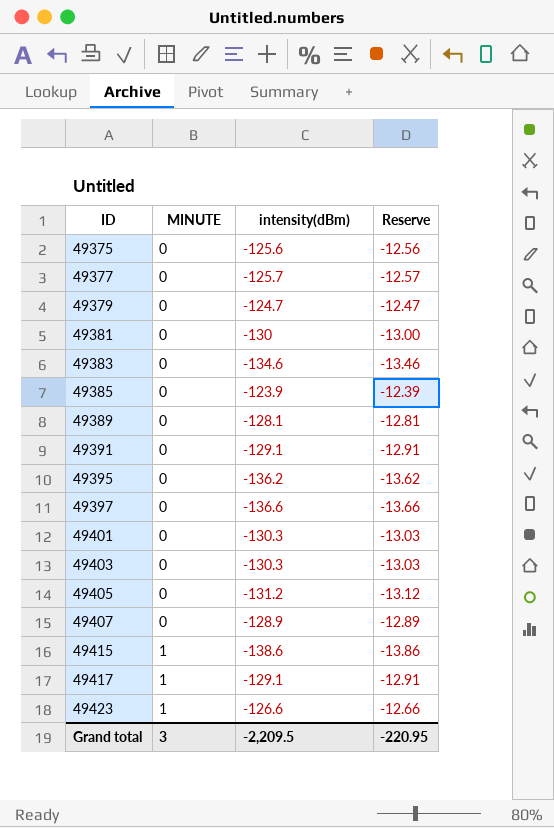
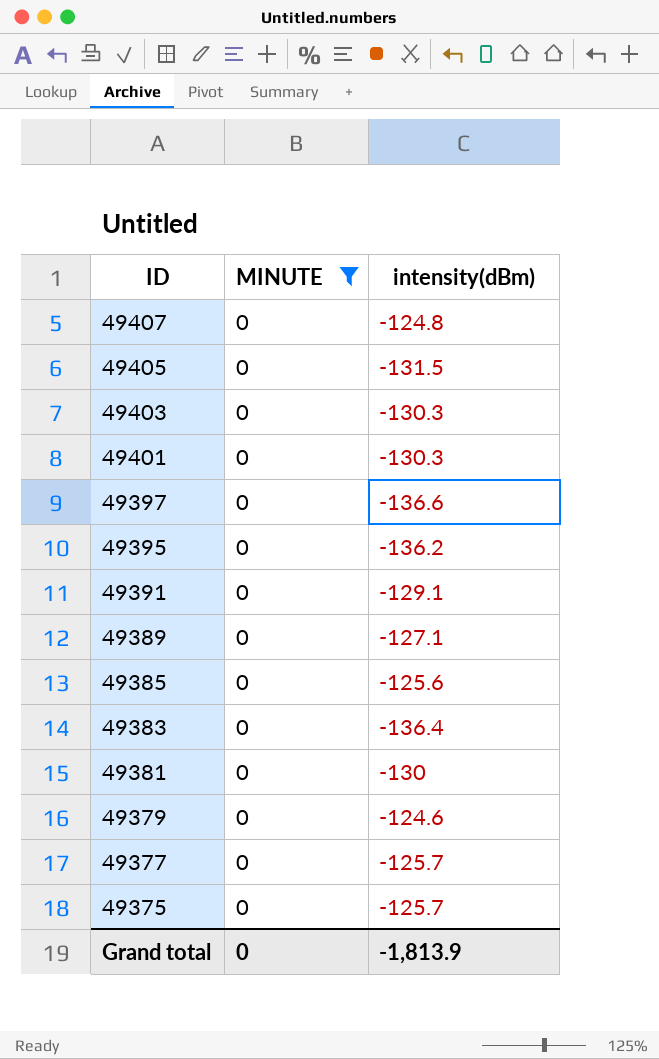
filter: none -> MINUTE = 0
row order: ID ascending -> ID descending
column Reserve | formula: [intensity(dBm)] * 0.1 -> none
49407 | intensity(dBm): -128.9 -> -124.8
49405 | intensity(dBm): -131.2 -> -131.5
49389 | intensity(dBm): -128.1 -> -127.1
49385 | intensity(dBm): -123.9 -> -125.6
49383 | intensity(dBm): -134.6 -> -136.4
49379 | intensity(dBm): -124.7 -> -124.6
49375 | intensity(dBm): -125.6 -> -125.7
Grand total | MINUTE: 3 -> 0
Grand total | intensity(dBm): -2,209.5 -> -1,813.9

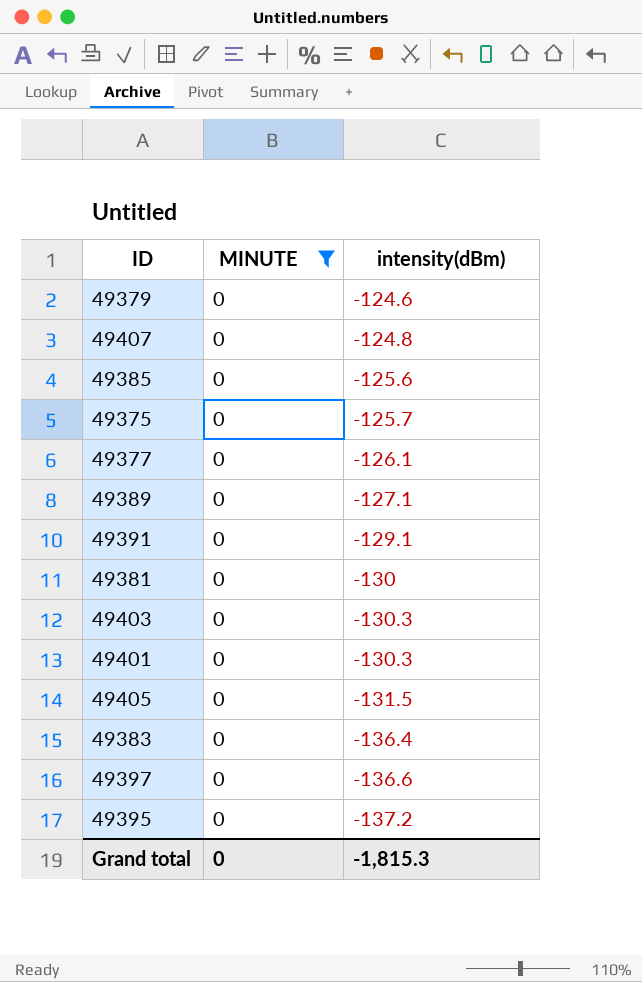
row order: ID descending -> intensity(dBm) descending
49377 | intensity(dBm): -125.7 -> -126.1
49395 | intensity(dBm): -136.2 -> -137.2
Grand total | intensity(dBm): -1,813.9 -> -1,815.3

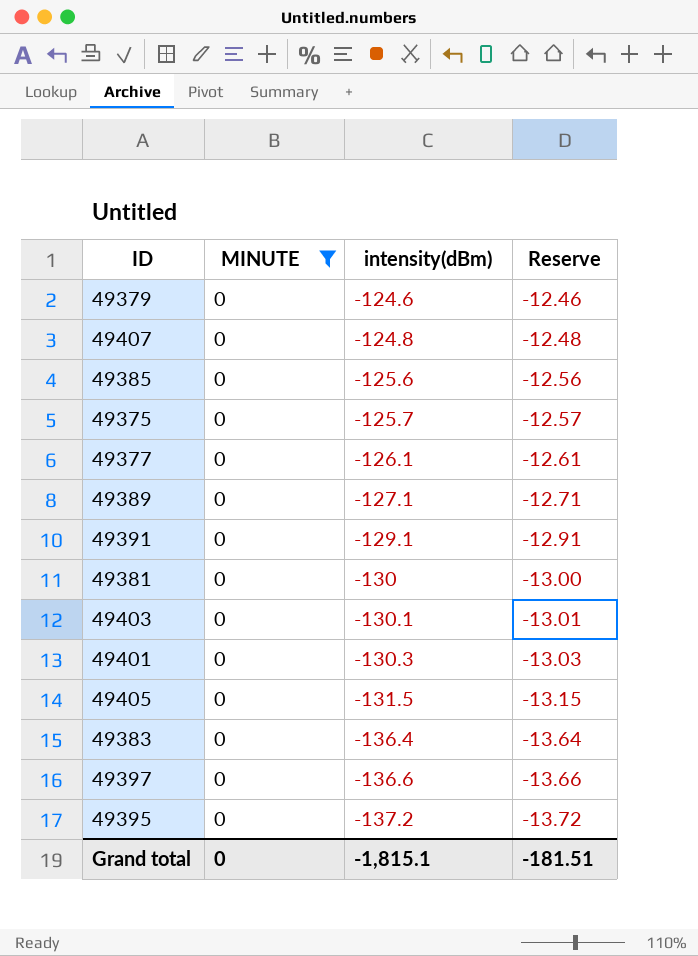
column Reserve | formula: none -> [intensity(dBm)] * 0.1
49403 | intensity(dBm): -130.3 -> -130.1
Grand total | intensity(dBm): -1,815.3 -> -1,815.1

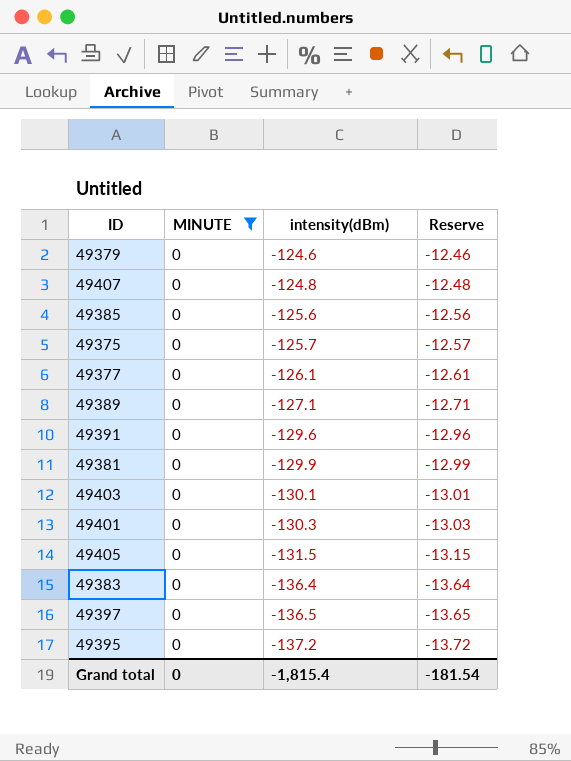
49391 | intensity(dBm): -129.1 -> -129.6
49391 | Reserve: -12.91 -> -12.96
49381 | intensity(dBm): -130 -> -129.9
49381 | Reserve: -13.00 -> -12.99
49397 | intensity(dBm): -136.6 -> -136.5
49397 | Reserve: -13.66 -> -13.65
Grand total | intensity(dBm): -1,815.1 -> -1,815.4
Grand total | Reserve: -181.51 -> -181.54

